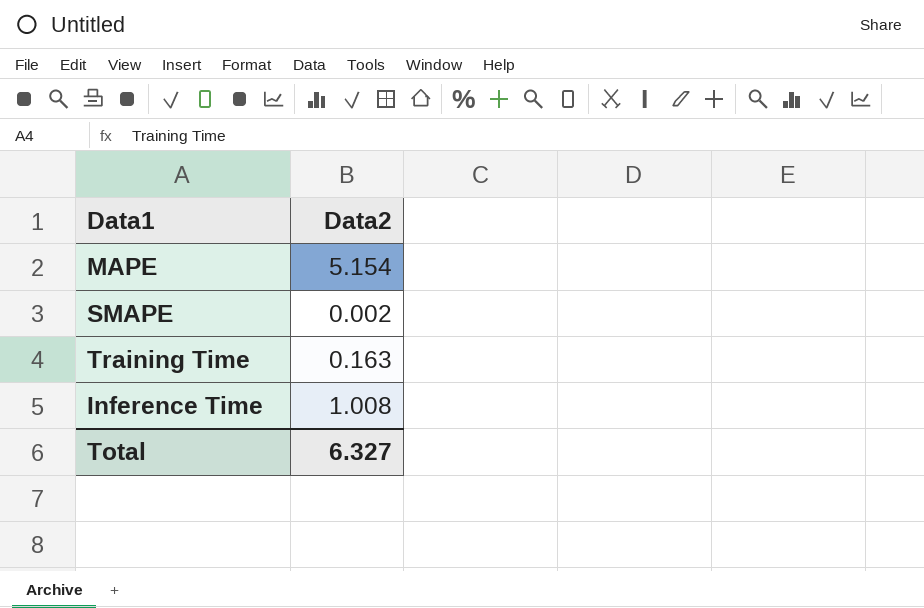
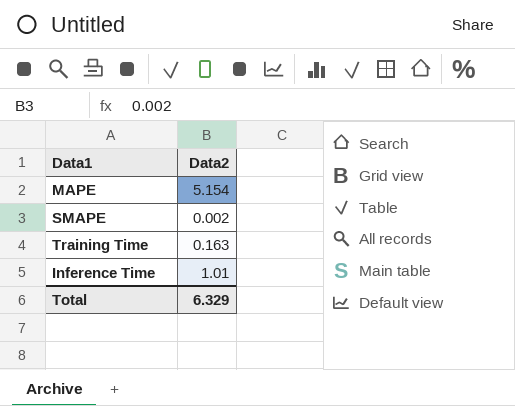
Inference Time | Data2: 1.008 -> 1.01
Total | Data2: 6.327 -> 6.329

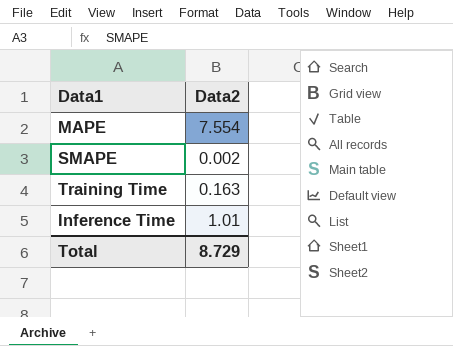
MAPE | Data2: 5.154 -> 7.554
Total | Data2: 6.329 -> 8.729

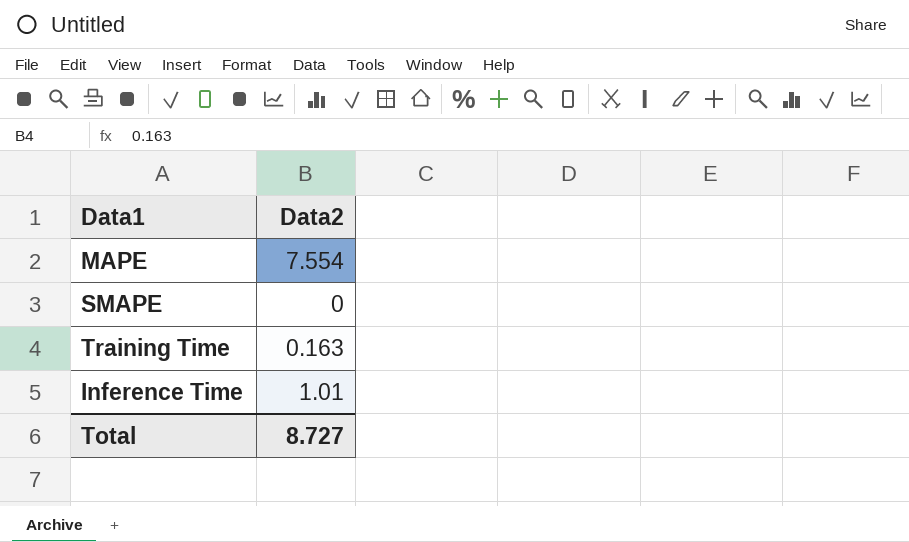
SMAPE | Data2: 0.002 -> 0
Total | Data2: 8.729 -> 8.727

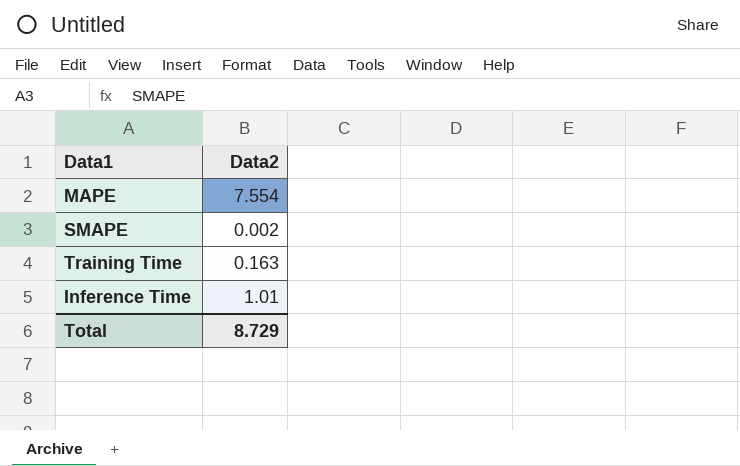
SMAPE | Data2: 0 -> 0.002
Total | Data2: 8.727 -> 8.729

